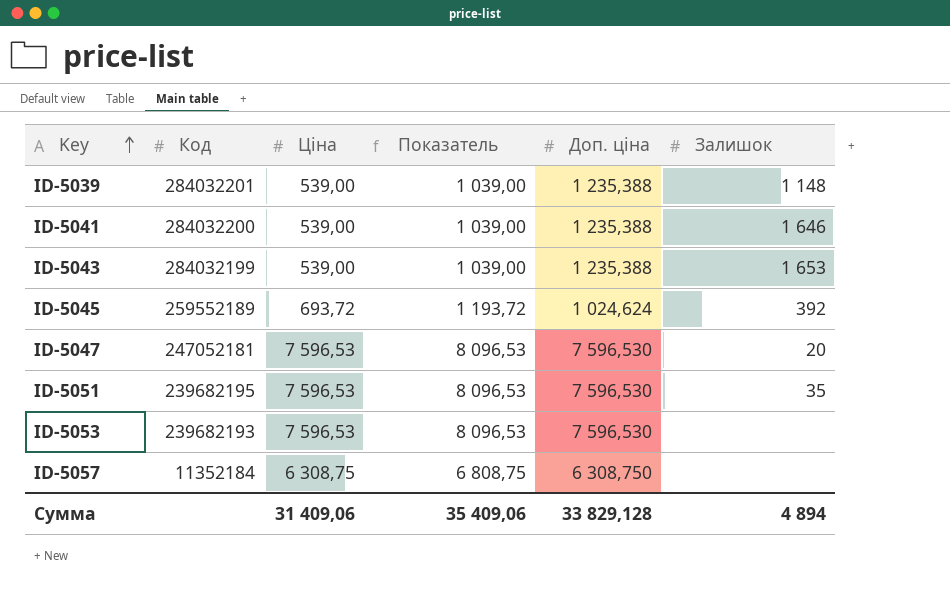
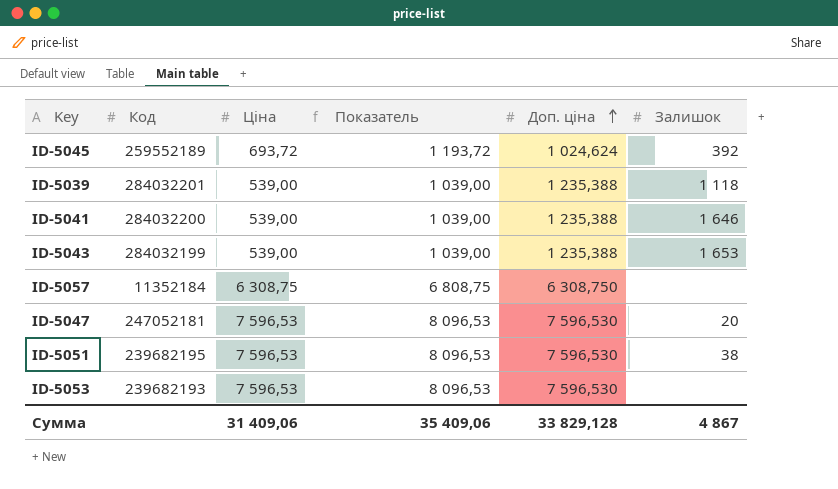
row order: Key ascending -> Доп. ціна ascending
ID-5039 | Залишок: 1 148 -> 1 118
ID-5051 | Залишок: 35 -> 38
Сумма | Залишок: 4 894 -> 4 867

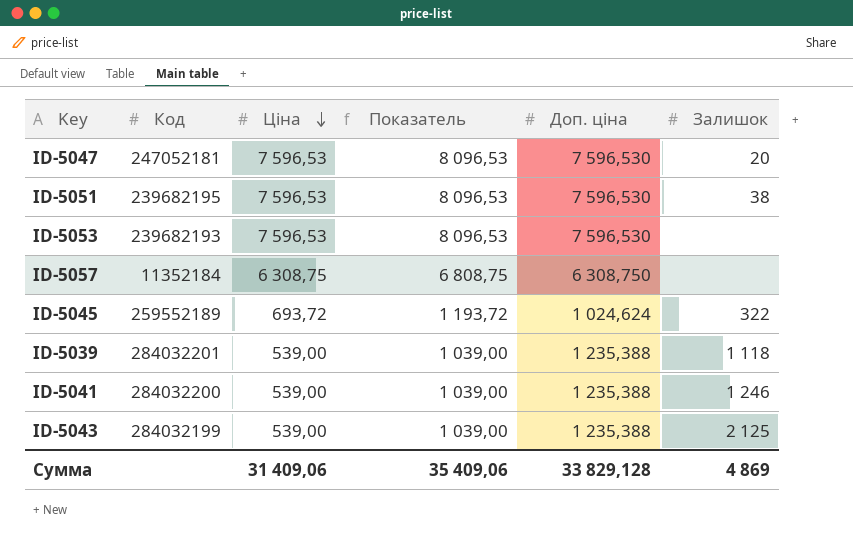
row order: Доп. ціна ascending -> Ціна descending
ID-5045 | Залишок: 392 -> 322
ID-5041 | Залишок: 1 646 -> 1 246
ID-5043 | Залишок: 1 653 -> 2 125
Сумма | Залишок: 4 867 -> 4 869

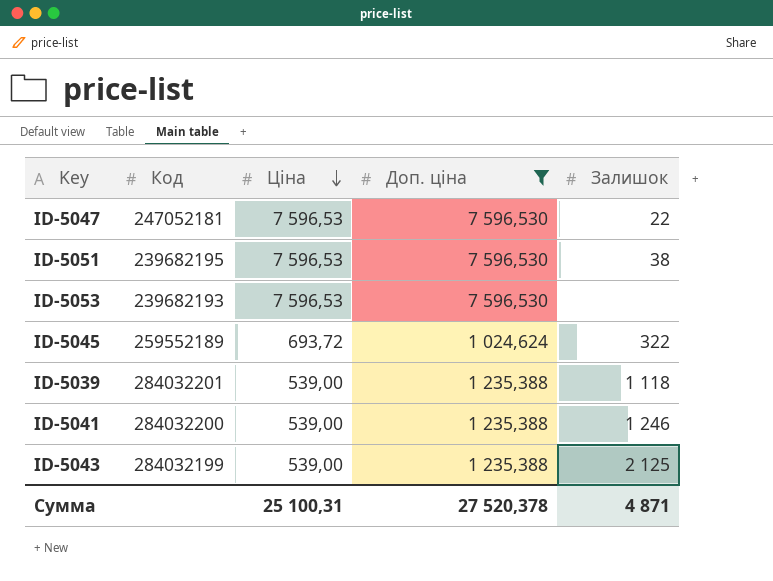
filter: none -> Доп. ціна != 6 308,750
column Показатель | formula: [Ціна] + 500 -> none
ID-5047 | Залишок: 20 -> 22
Сумма | Ціна: 31 409,06 -> 25 100,31
Сумма | Доп. ціна: 33 829,128 -> 27 520,378
Сумма | Залишок: 4 869 -> 4 871

